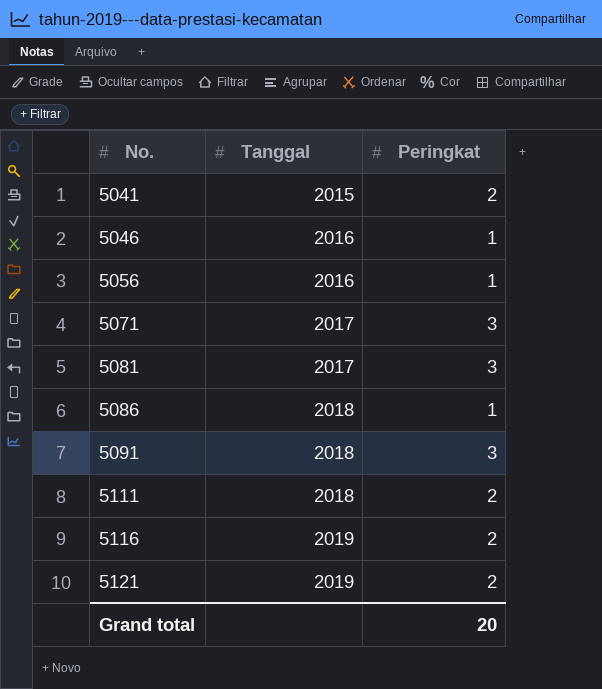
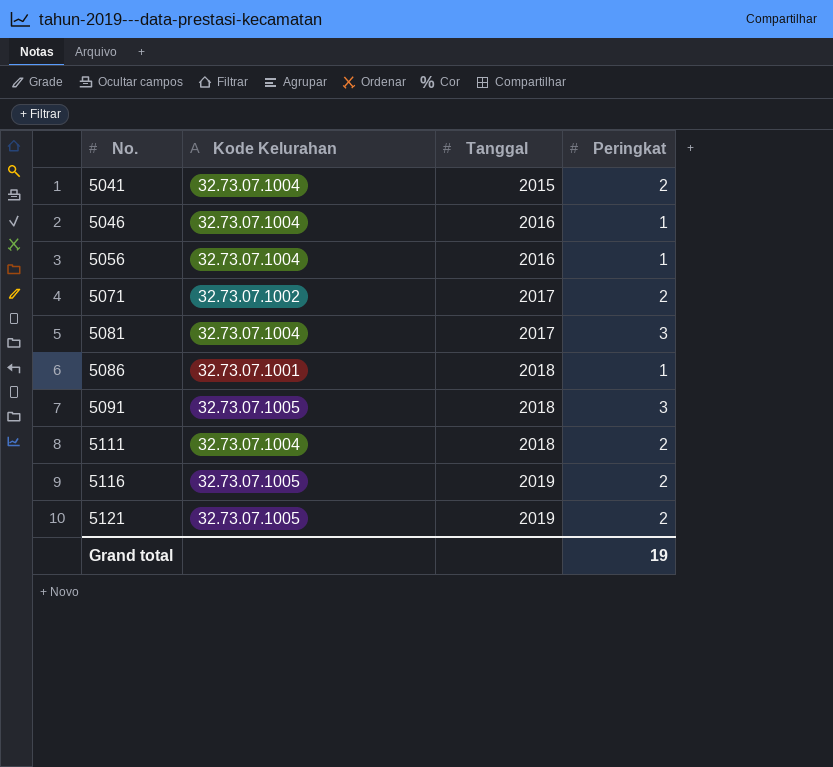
column Kode Kelurahan | position: none -> 2
5071 | Peringkat: 3 -> 2
Grand total | Peringkat: 20 -> 19

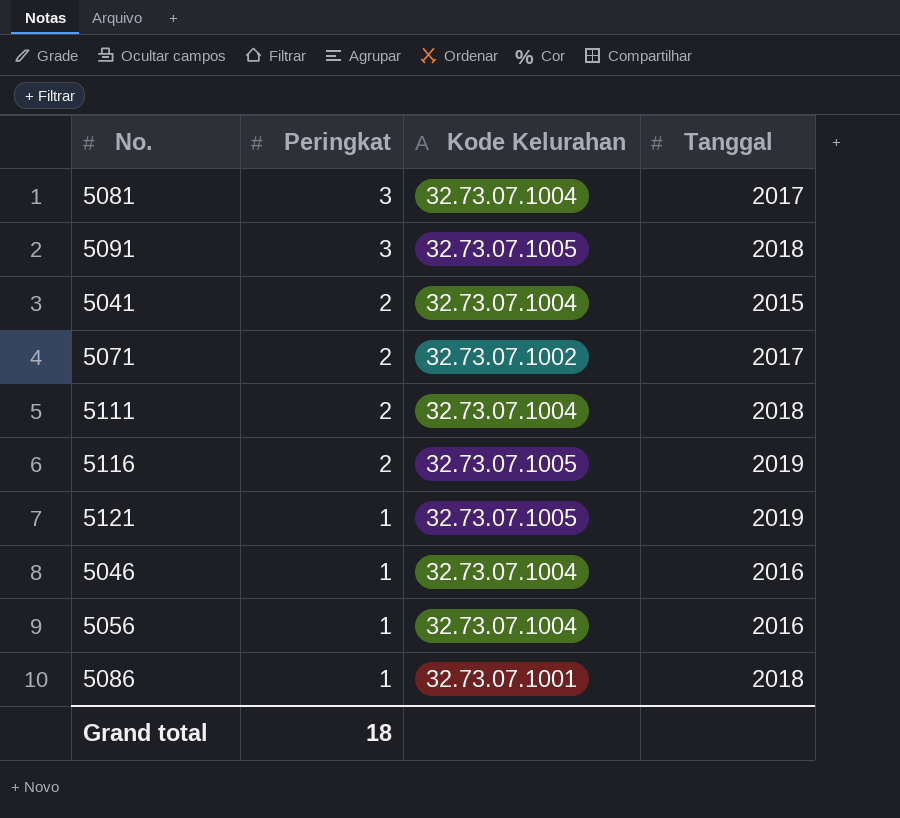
row order: No. ascending -> Peringkat descending
column Peringkat | position: 4 -> 2
5121 | Peringkat: 2 -> 1
Grand total | Peringkat: 19 -> 18

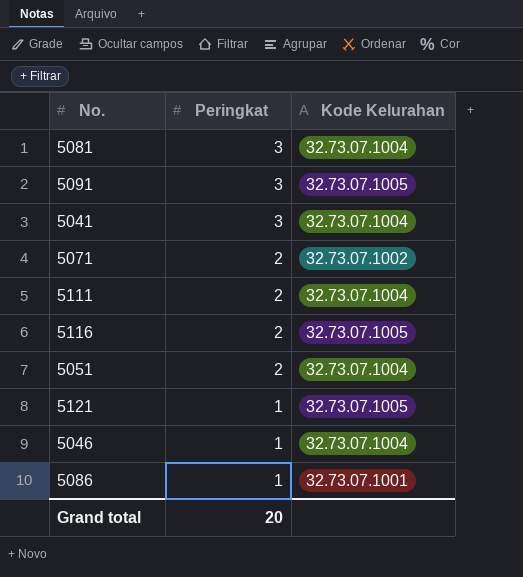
column Tanggal | position: 4 -> none
row 5056: 1 | 32.73.07.1004 | 2016 -> none
5041 | Peringkat: 2 -> 3
row 5051: none -> 2 | 32.73.07.1004
Grand total | Peringkat: 18 -> 20

